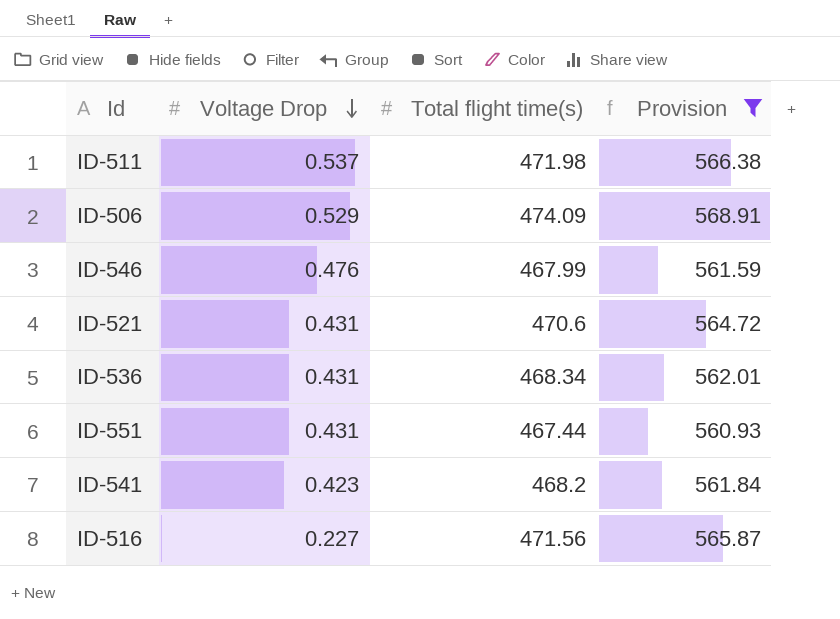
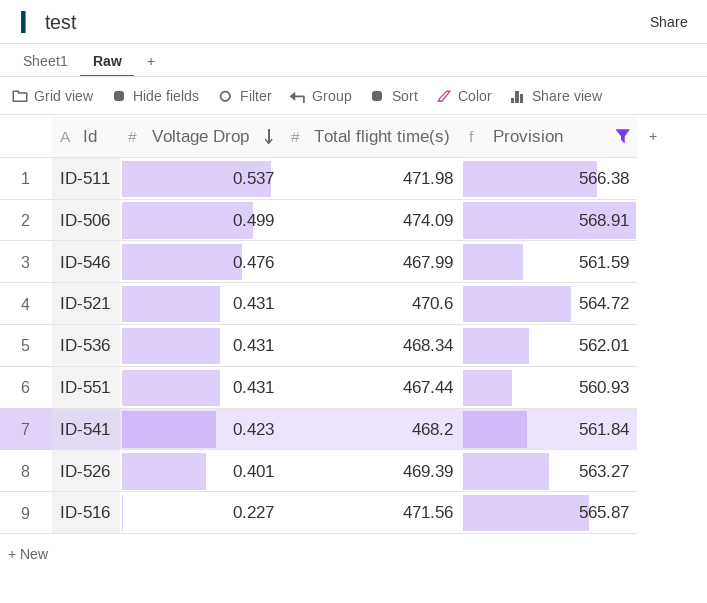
ID-506 | Voltage Drop: 0.529 -> 0.499
row ID-526: none -> 0.401 | 469.39 | 563.27

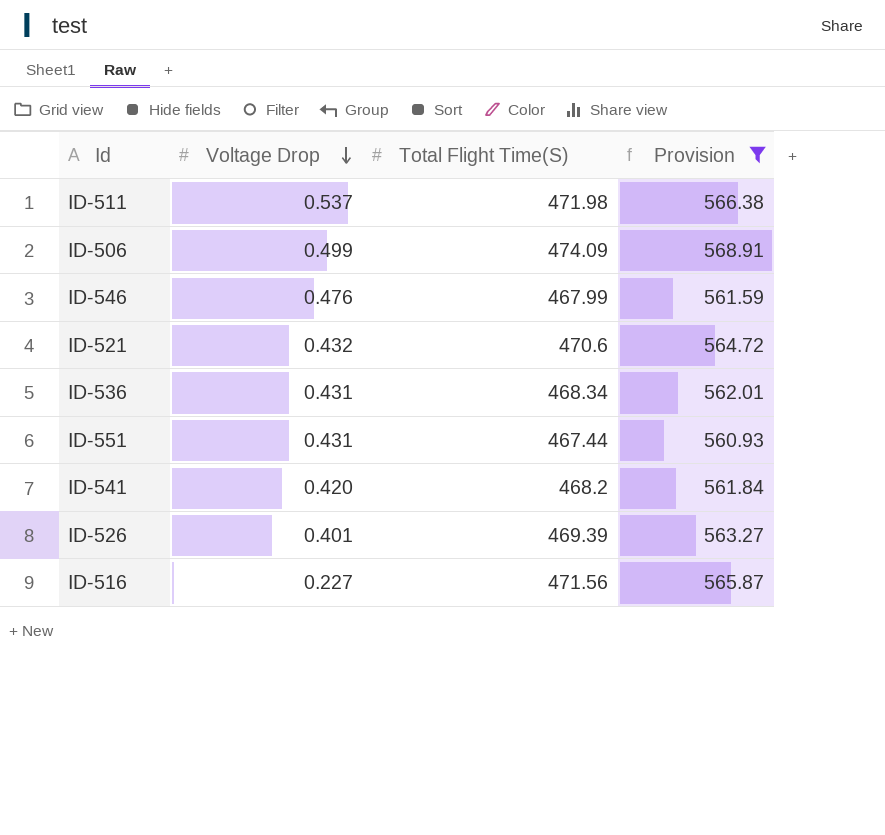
column name: Total flight time(s) -> Total Flight Time(S)
ID-521 | Voltage Drop: 0.431 -> 0.432
ID-541 | Voltage Drop: 0.423 -> 0.420

